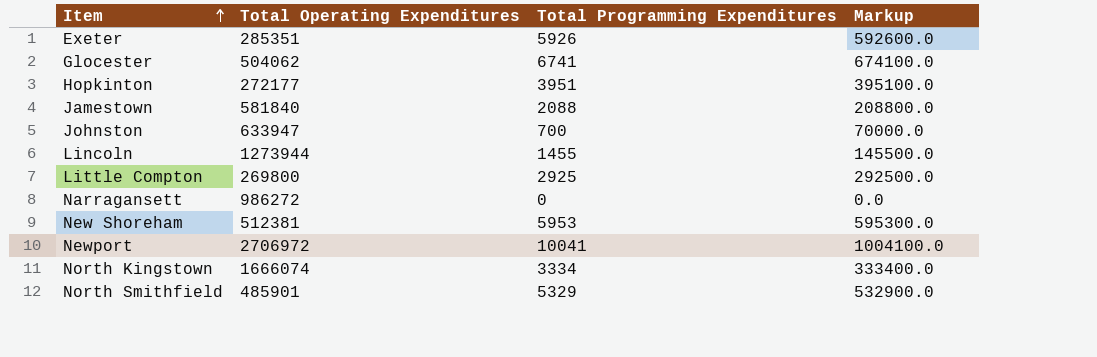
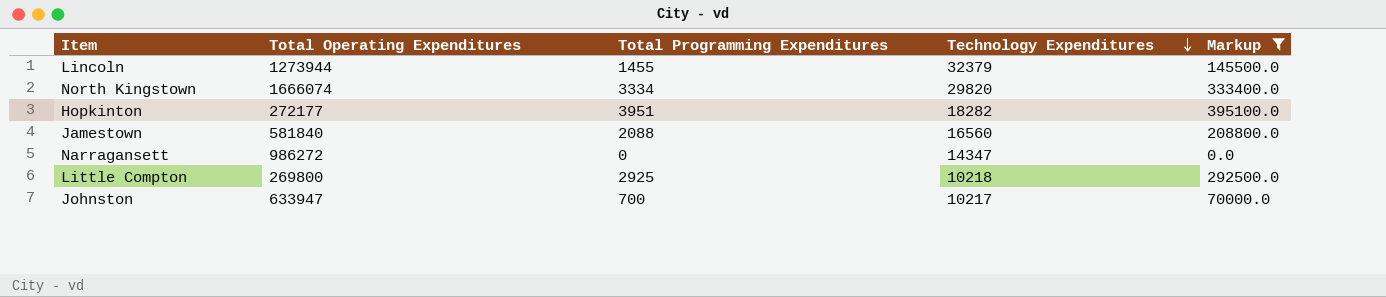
filter: none -> Markup <= 395100.0
row order: Item ascending -> Technology Expenditures descending
column Technology Expenditures | position: none -> 4

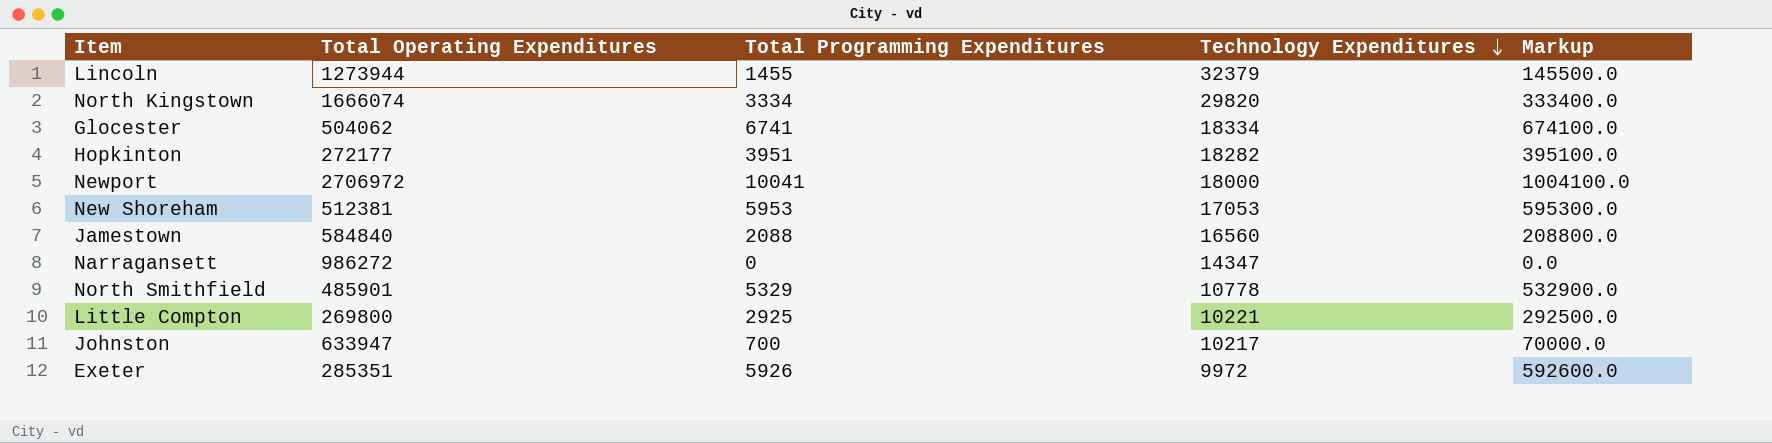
filter: Markup <= 395100.0 -> none
Jamestown | Total Operating Expenditures: 581840 -> 584840
Little Compton | Technology Expenditures: 10218 -> 10221

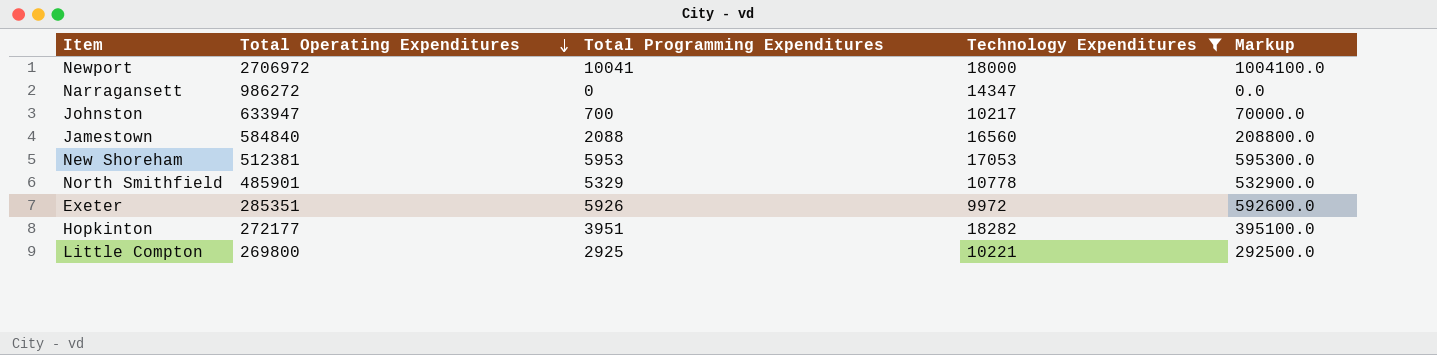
filter: none -> Technology Expenditures <= 18282
row order: Technology Expenditures descending -> Total Operating Expenditures descending

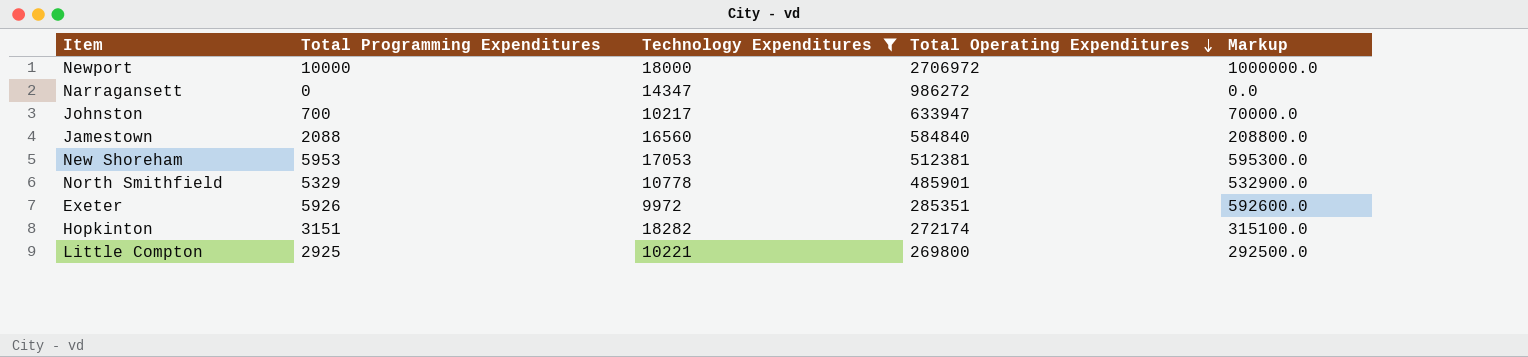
column Total Operating Expenditures | position: 2 -> 4
Newport | Total Programming Expenditures: 10041 -> 10000
Newport | Markup: 1004100.0 -> 1000000.0
Hopkinton | Total Programming Expenditures: 3951 -> 3151
Hopkinton | Total Operating Expenditures: 272177 -> 272174
Hopkinton | Markup: 395100.0 -> 315100.0

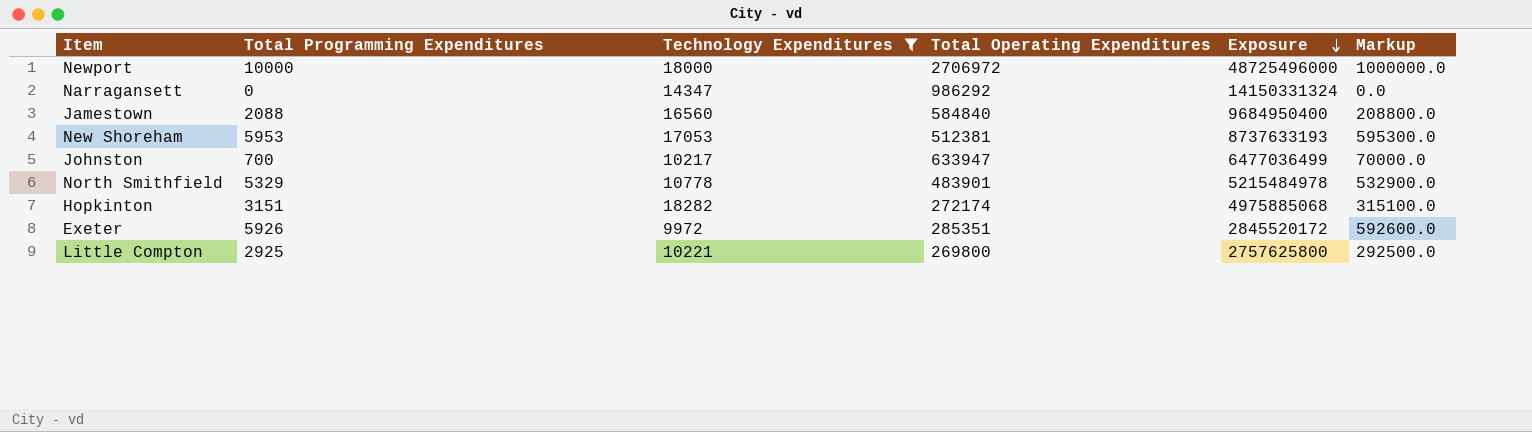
row order: Total Operating Expenditures descending -> Exposure descending
column Exposure | formula: none -> [Technology Expenditures] * [Total Operating Expenditures]
Narragansett | Total Operating Expenditures: 986272 -> 986292
North Smithfield | Total Operating Expenditures: 485901 -> 483901

